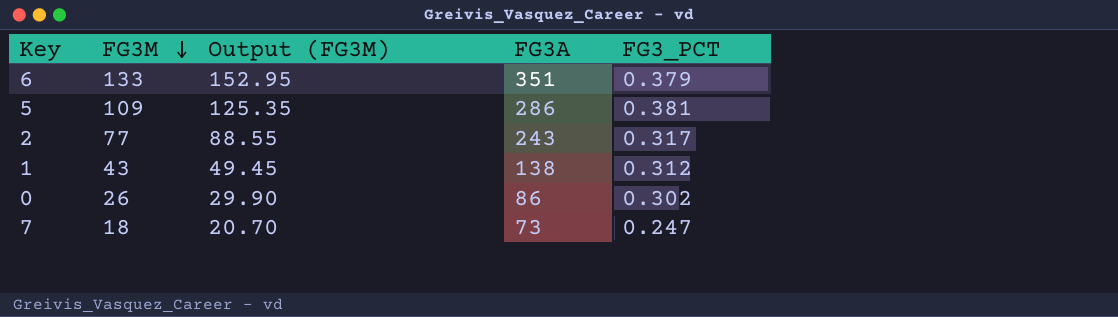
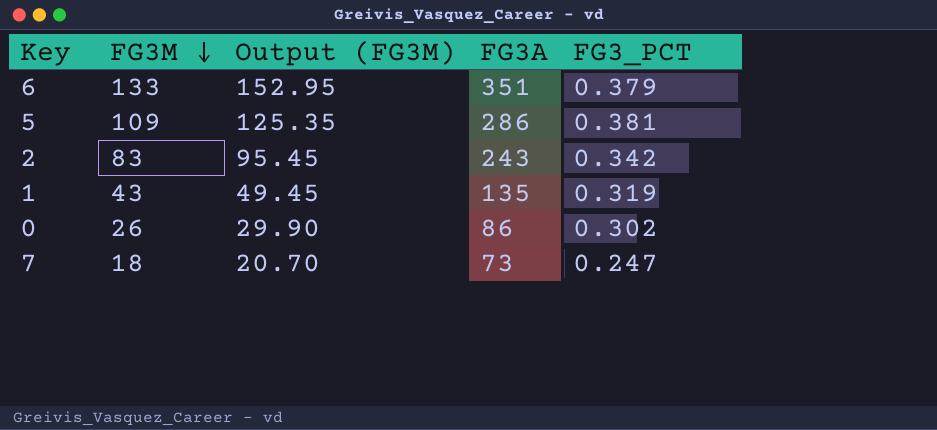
2 | FG3M: 77 -> 83
2 | Output (FG3M): 88.55 -> 95.45
2 | FG3_PCT: 0.317 -> 0.342
1 | FG3A: 138 -> 135
1 | FG3_PCT: 0.312 -> 0.319

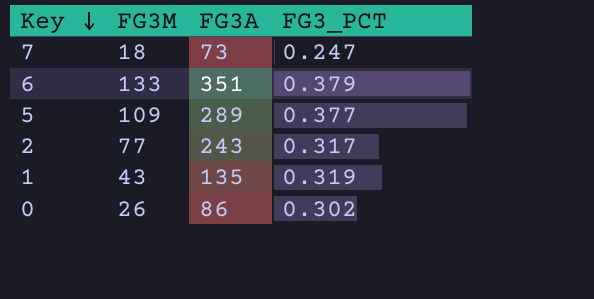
row order: FG3M descending -> Key descending
column Output (FG3M) | formula: [FG3M] * 1.15 -> none
5 | FG3A: 286 -> 289
5 | FG3_PCT: 0.381 -> 0.377
2 | FG3M: 83 -> 77
2 | FG3_PCT: 0.342 -> 0.317

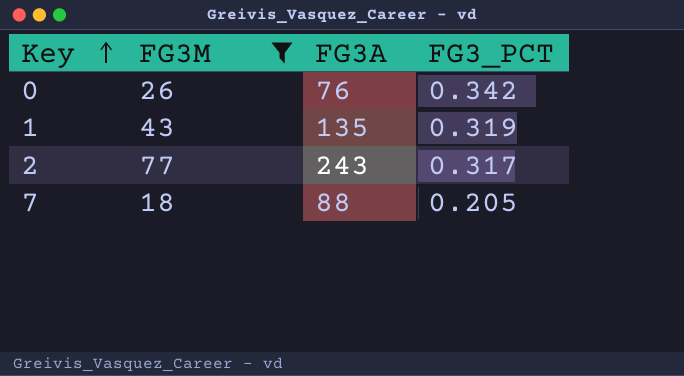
filter: none -> FG3M <= 77
row order: Key descending -> Key ascending
0 | FG3A: 86 -> 76
0 | FG3_PCT: 0.302 -> 0.342
7 | FG3A: 73 -> 88
7 | FG3_PCT: 0.247 -> 0.205

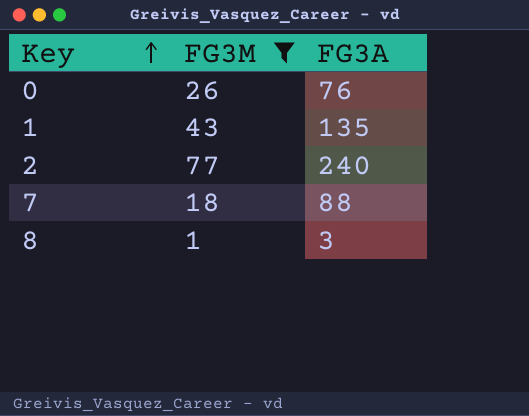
column FG3_PCT | formula: [FG3M] / [FG3A] -> none
2 | FG3A: 243 -> 240
row 8: none -> 1 | 3

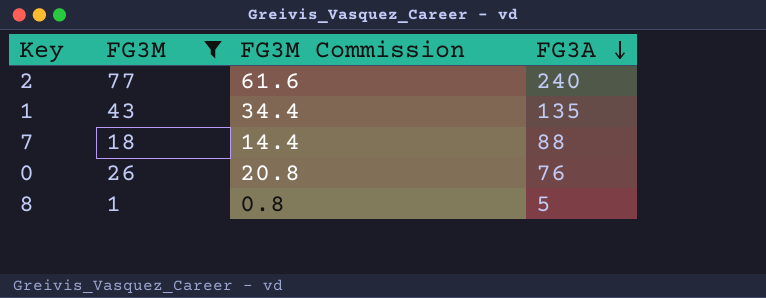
row order: Key ascending -> FG3A descending
column FG3M Commission | formula: none -> [FG3M] * 0.8
8 | FG3A: 3 -> 5

